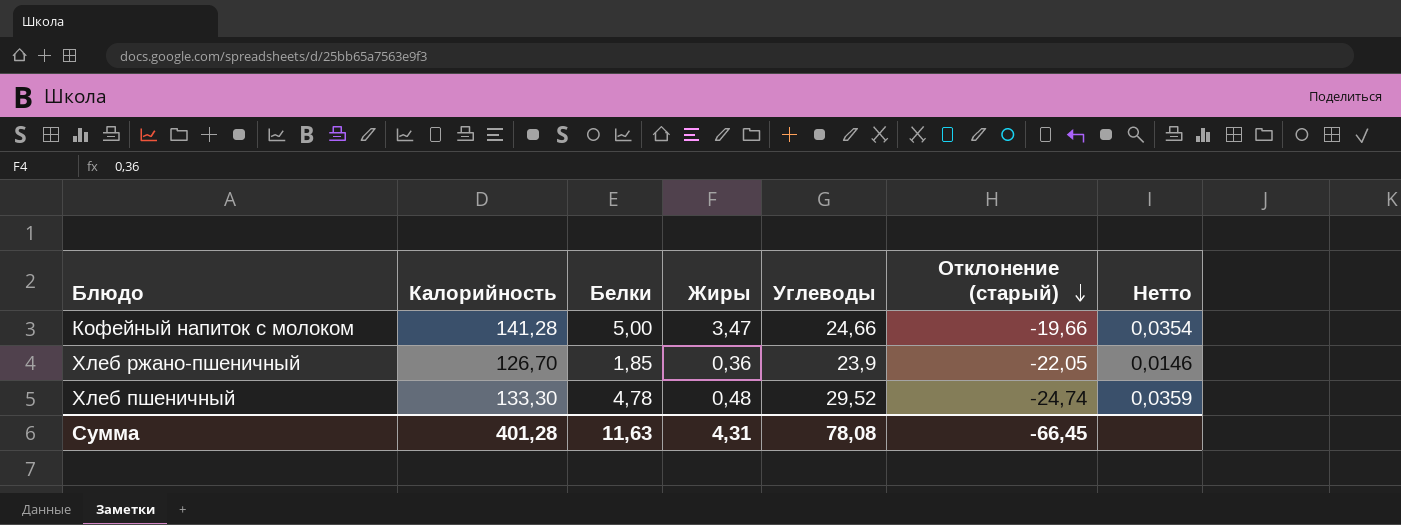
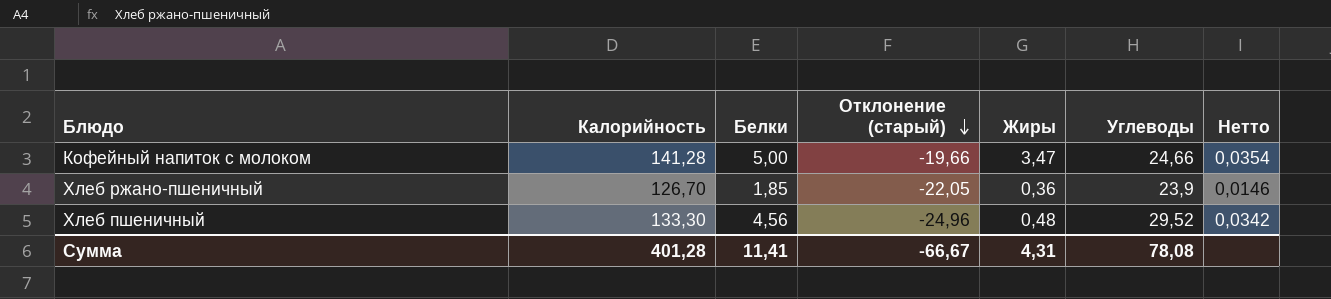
column Отклонение (старый) | position: 6 -> 4
Хлеб пшеничный | Белки: 4,78 -> 4,56
Хлеб пшеничный | Отклонение (старый): -24,74 -> -24,96
Хлеб пшеничный | Нетто: 0,0359 -> 0,0342
Сумма | Белки: 11,63 -> 11,41
Сумма | Отклонение (старый): -66,45 -> -66,67

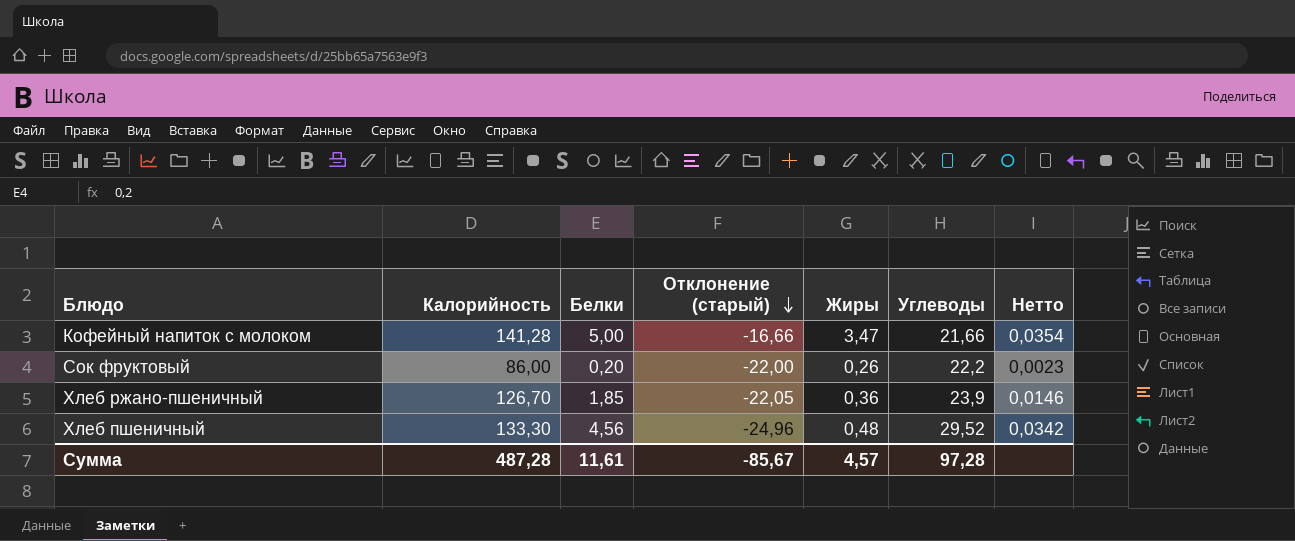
Кофейный напиток с молоком | Отклонение (старый): -19,66 -> -16,66
Кофейный напиток с молоком | Углеводы: 24,66 -> 21,66
row Сок фруктовый: none -> 86,00 | 0,20 | -22,00 | 0,26 | 22,2 | 0,0023
Сумма | Калорийность: 401,28 -> 487,28
Сумма | Белки: 11,41 -> 11,61
Сумма | Отклонение (старый): -66,67 -> -85,67
Сумма | Жиры: 4,31 -> 4,57
Сумма | Углеводы: 78,08 -> 97,28

